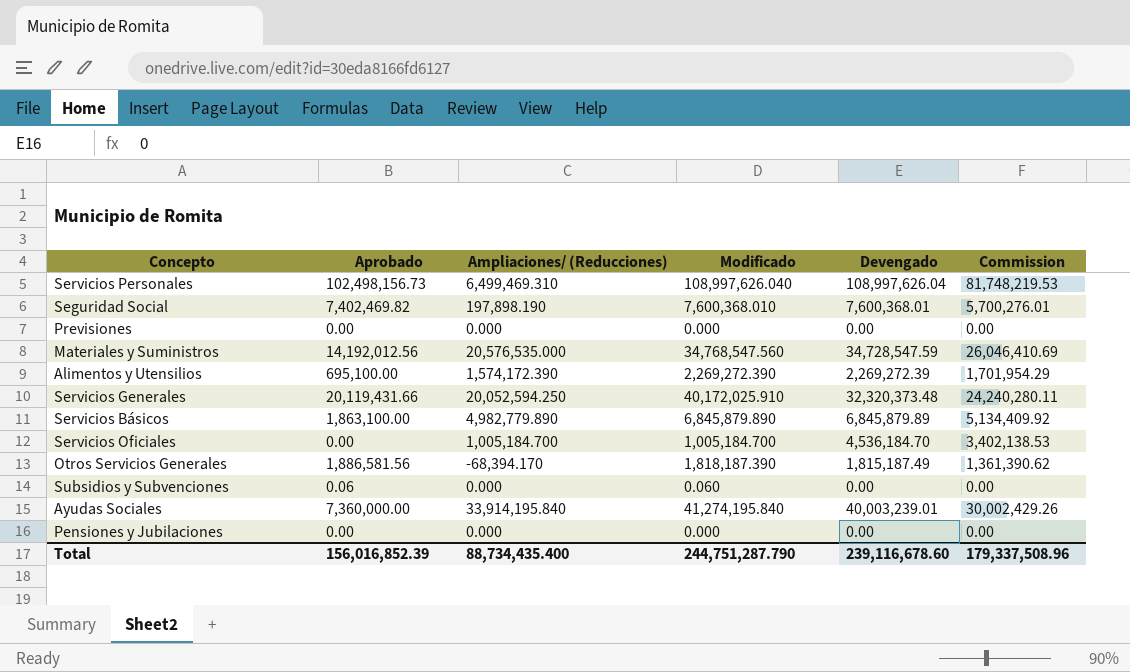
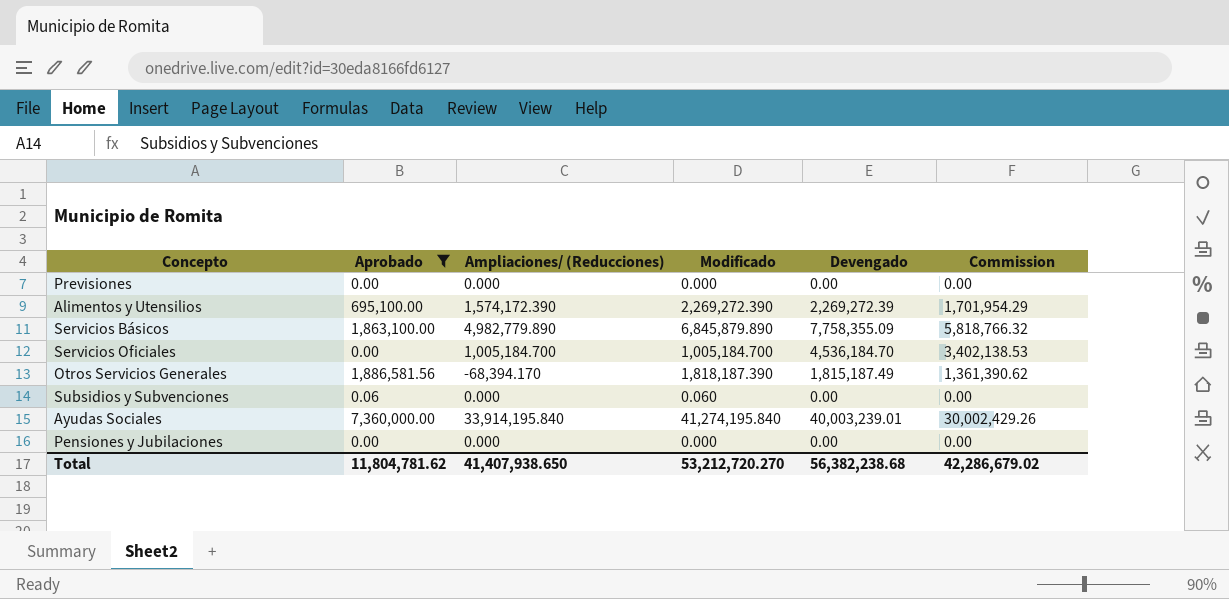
filter: none -> Aprobado <= 7,360,000.00
Servicios Básicos | Devengado: 6,845,879.89 -> 7,758,355.09
Servicios Básicos | Commission: 5,134,409.92 -> 5,818,766.32
Total | Aprobado: 156,016,852.39 -> 11,804,781.62
Total | Ampliaciones/ (Reducciones): 88,734,435.400 -> 41,407,938.650
Total | Modificado: 244,751,287.790 -> 53,212,720.270
Total | Devengado: 239,116,678.60 -> 56,382,238.68
Total | Commission: 179,337,508.96 -> 42,286,679.02

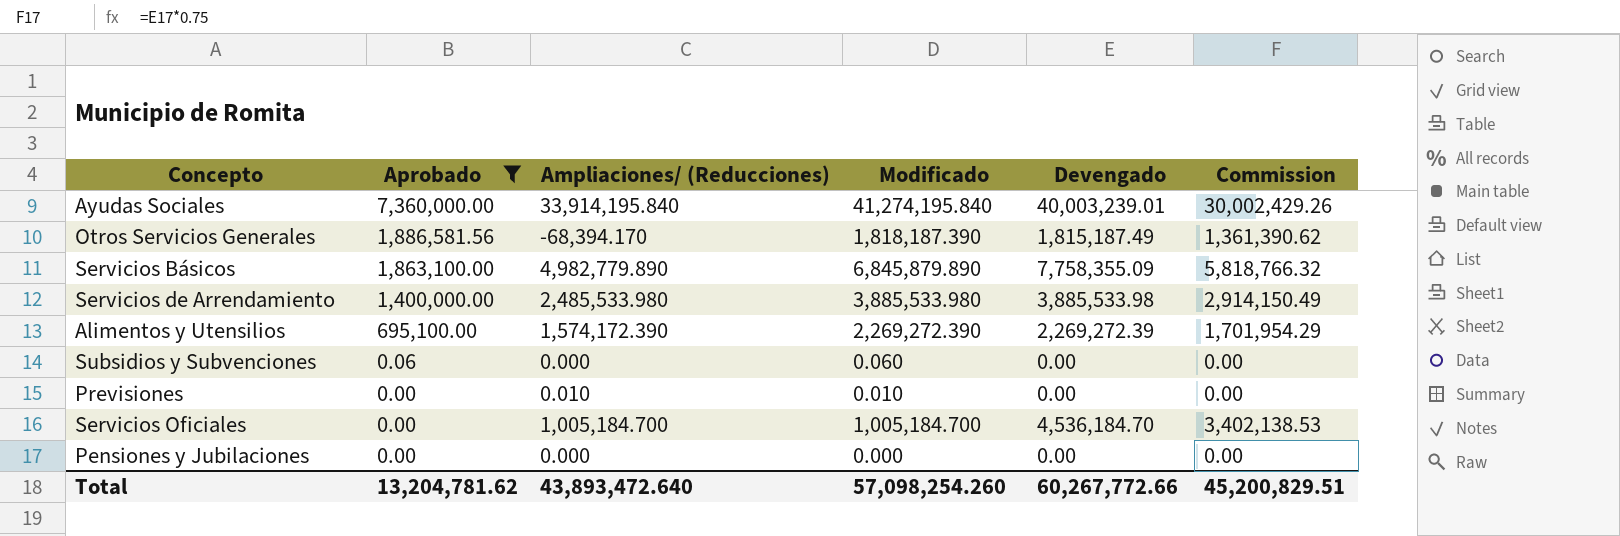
row order: none -> Aprobado descending
row Servicios de Arrendamiento: none -> 1,400,000.00 | 2,485,533.980 | 3,885,533.980 | 3,885,533.98 | 2,914,150.49
Previsiones | Ampliaciones/ (Reducciones): 0.000 -> 0.010
Previsiones | Modificado: 0.000 -> 0.010
Total | Aprobado: 11,804,781.62 -> 13,204,781.62
Total | Ampliaciones/ (Reducciones): 41,407,938.650 -> 43,893,472.640
Total | Modificado: 53,212,720.270 -> 57,098,254.260
Total | Devengado: 56,382,238.68 -> 60,267,772.66
Total | Commission: 42,286,679.02 -> 45,200,829.51

